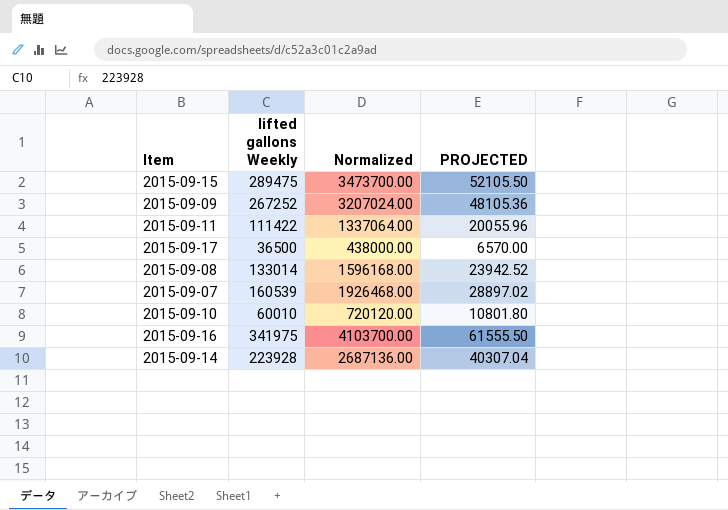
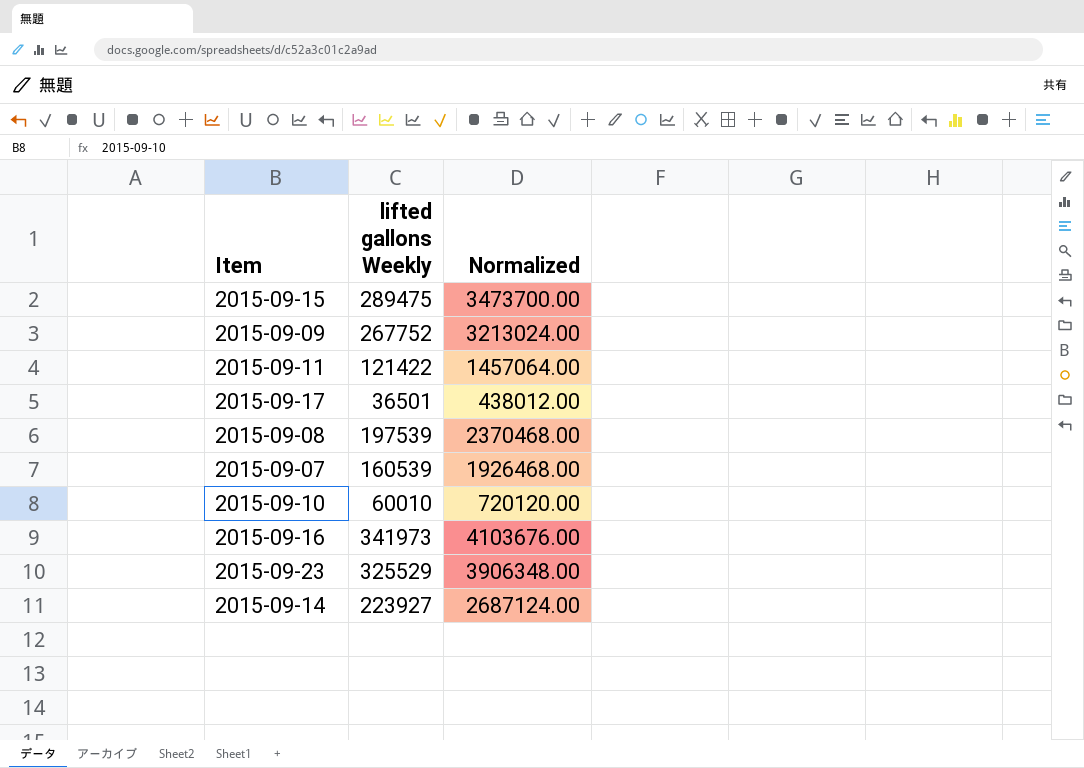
column PROJECTED | formula: [lifted gallons Weekly] * 0.18 -> none
2015-09-09 | lifted gallons Weekly: 267252 -> 267752
2015-09-09 | Normalized: 3207024.00 -> 3213024.00
2015-09-11 | lifted gallons Weekly: 111422 -> 121422
2015-09-11 | Normalized: 1337064.00 -> 1457064.00
2015-09-17 | lifted gallons Weekly: 36500 -> 36501
2015-09-17 | Normalized: 438000.00 -> 438012.00
2015-09-08 | lifted gallons Weekly: 133014 -> 197539
2015-09-08 | Normalized: 1596168.00 -> 2370468.00
2015-09-16 | lifted gallons Weekly: 341975 -> 341973
2015-09-16 | Normalized: 4103700.00 -> 4103676.00
row 2015-09-23: none -> 325529 | 3906348.00
2015-09-14 | lifted gallons Weekly: 223928 -> 223927
2015-09-14 | Normalized: 2687136.00 -> 2687124.00

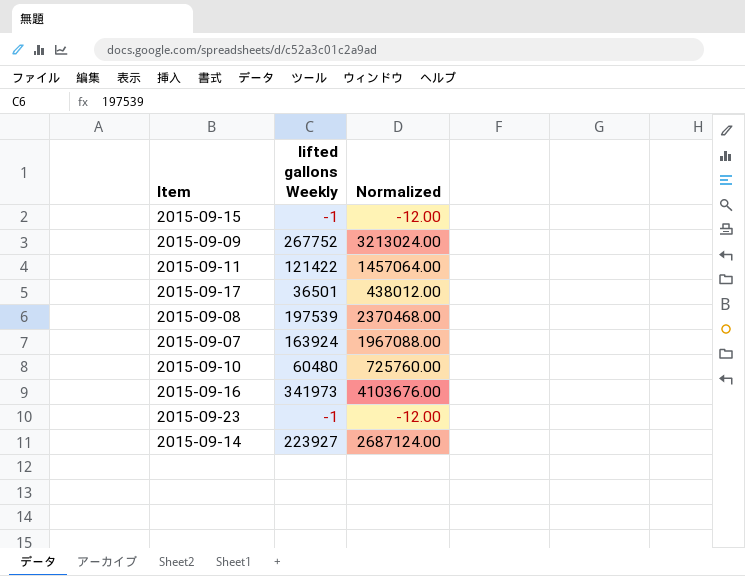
2015-09-15 | lifted gallons Weekly: 289475 -> -1
2015-09-15 | Normalized: 3473700.00 -> -12.00
2015-09-07 | lifted gallons Weekly: 160539 -> 163924
2015-09-07 | Normalized: 1926468.00 -> 1967088.00
2015-09-10 | lifted gallons Weekly: 60010 -> 60480
2015-09-10 | Normalized: 720120.00 -> 725760.00
2015-09-23 | lifted gallons Weekly: 325529 -> -1
2015-09-23 | Normalized: 3906348.00 -> -12.00

